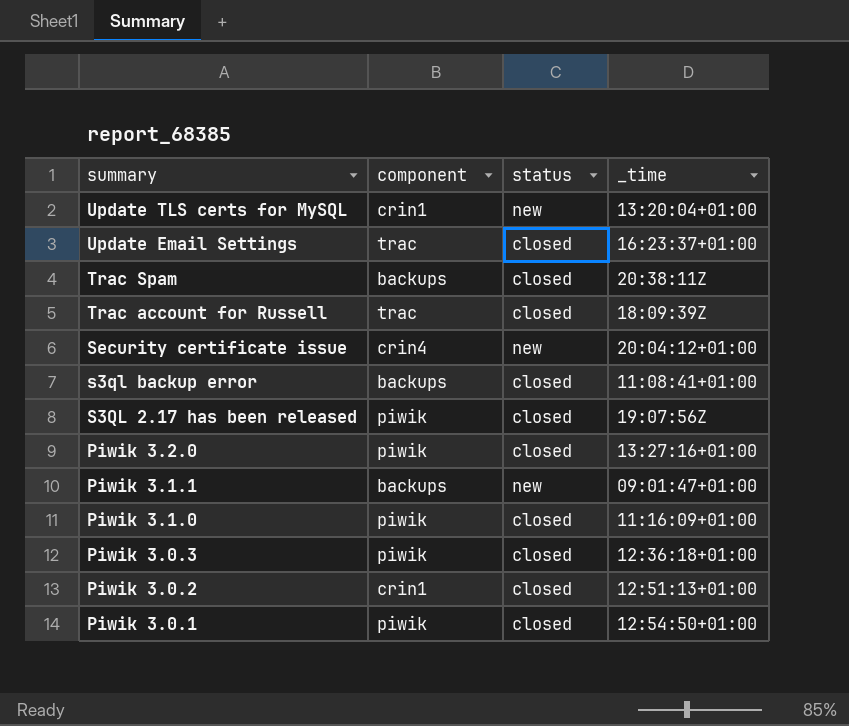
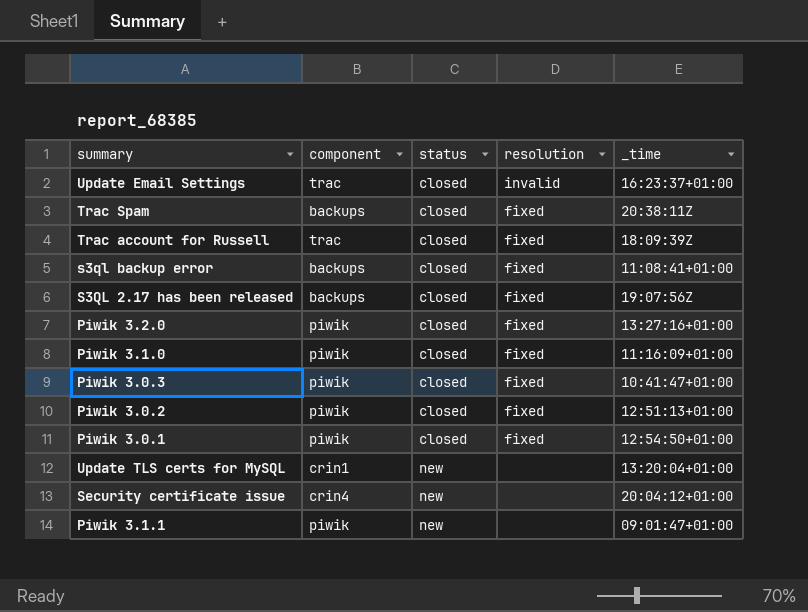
row order: summary descending -> status ascending
column resolution | position: none -> 4
S3QL 2.17 has been released | component: piwik -> backups
Piwik 3.0.3 | _time: 12:36:18+01:00 -> 10:41:47+01:00
Piwik 3.0.2 | component: crin1 -> piwik
Piwik 3.1.1 | component: backups -> piwik

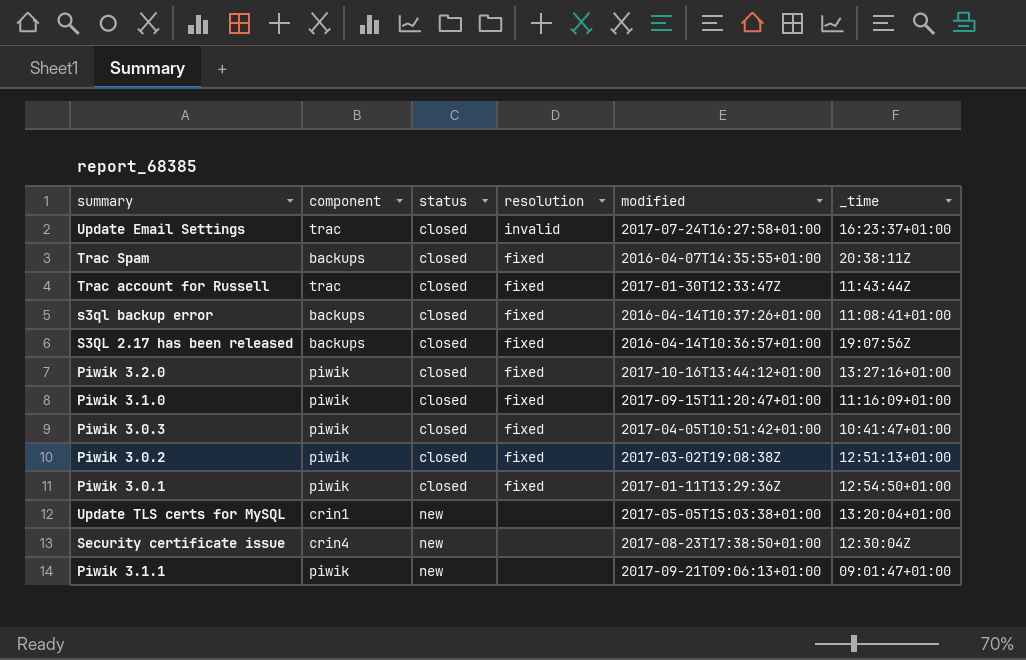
column modified | position: none -> 5
Trac account for Russell | _time: 18:09:39Z -> 11:43:44Z
Security certificate issue | _time: 20:04:12+01:00 -> 12:30:04Z

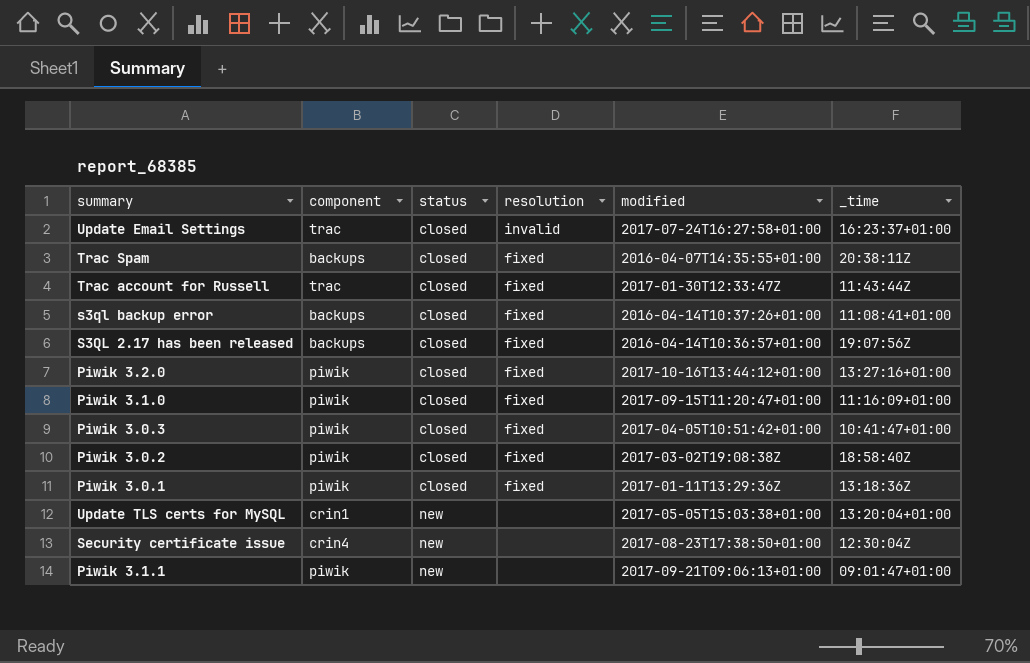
Piwik 3.0.2 | _time: 12:51:13+01:00 -> 18:58:40Z
Piwik 3.0.1 | _time: 12:54:50+01:00 -> 13:18:36Z

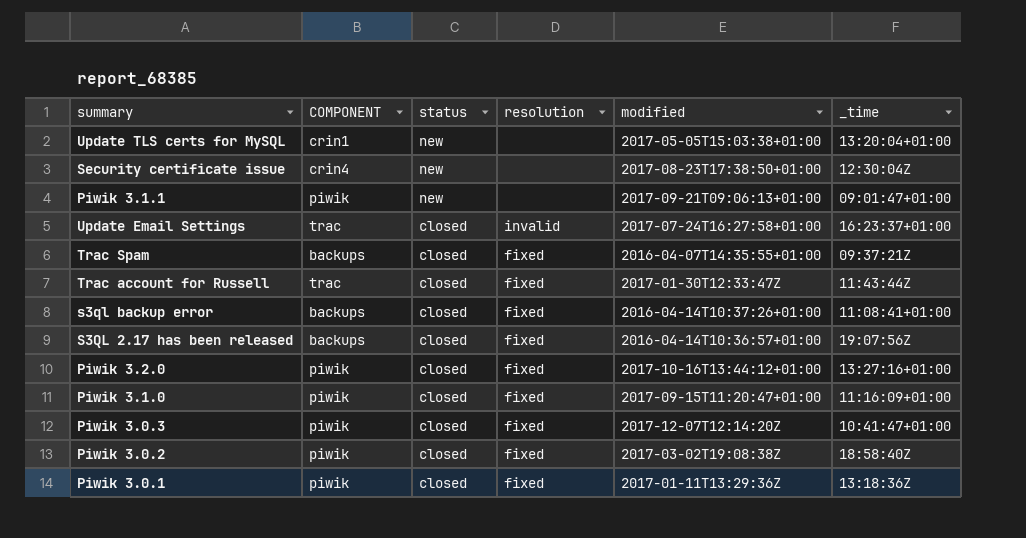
row order: status ascending -> status descending
column name: component -> COMPONENT
Trac Spam | _time: 20:38:11Z -> 09:37:21Z
Piwik 3.0.3 | modified: 2017-04-05T10:51:42+01:00 -> 2017-12-07T12:14:20Z

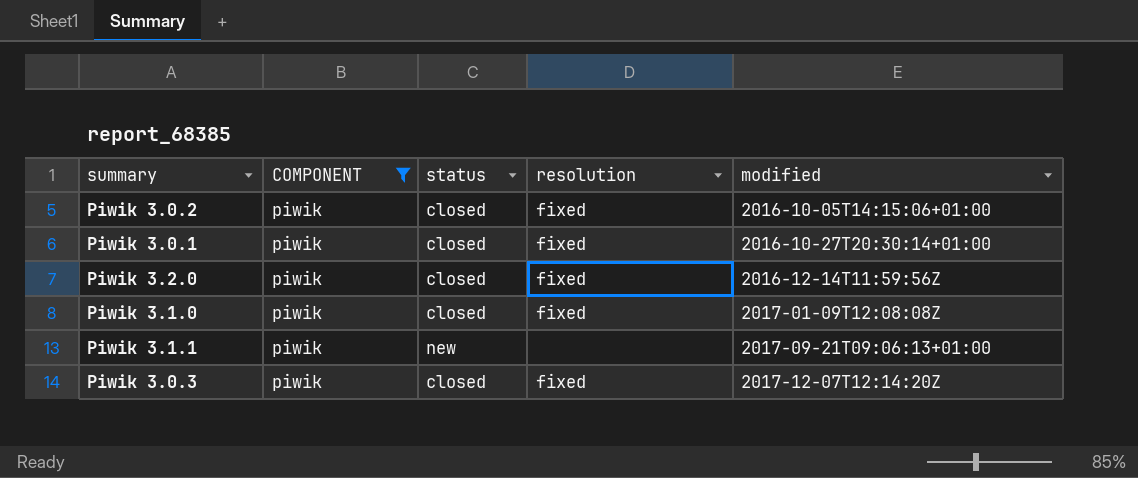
filter: none -> COMPONENT = piwik
row order: status descending -> modified ascending
column _time | position: 6 -> none
Piwik 3.0.2 | modified: 2017-03-02T19:08:38Z -> 2016-10-05T14:15:06+01:00
Piwik 3.0.1 | modified: 2017-01-11T13:29:36Z -> 2016-10-27T20:30:14+01:00
Piwik 3.2.0 | modified: 2017-10-16T13:44:12+01:00 -> 2016-12-14T11:59:56Z
Piwik 3.1.0 | modified: 2017-09-15T11:20:47+01:00 -> 2017-01-09T12:08:08Z

